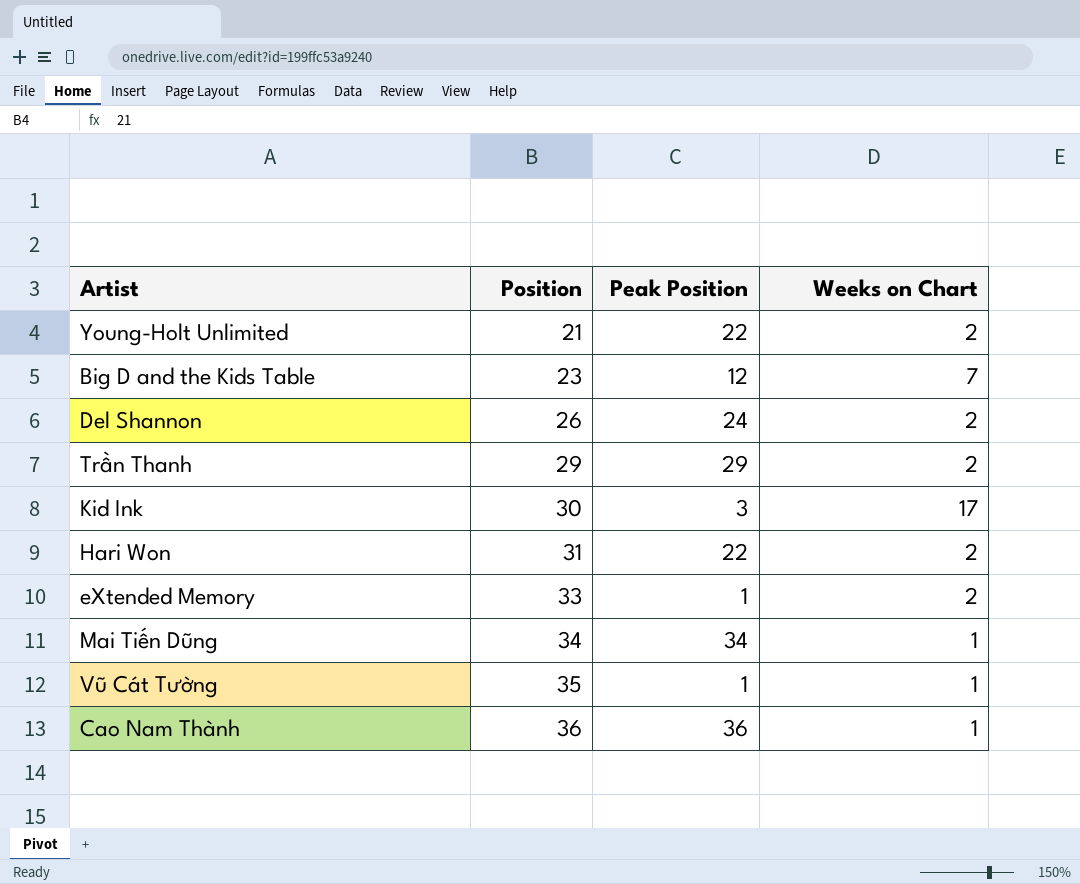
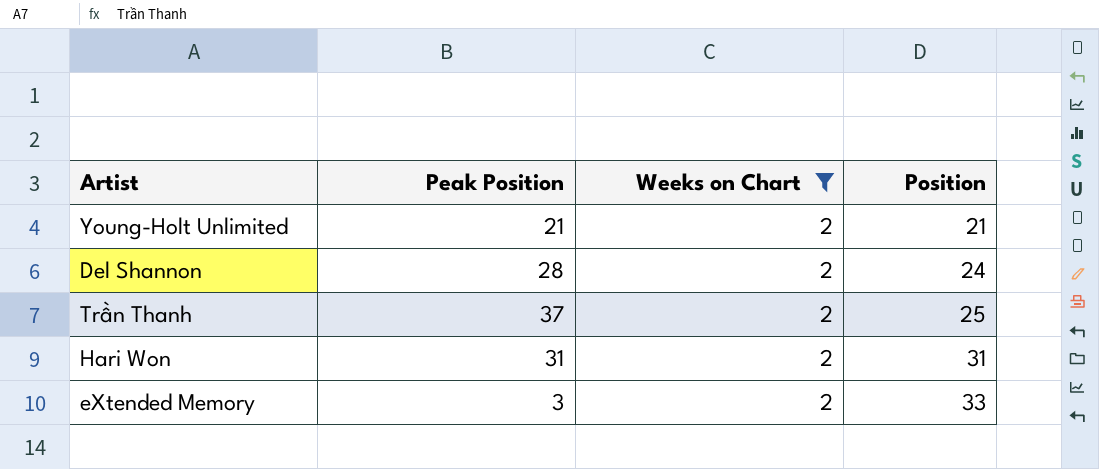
filter: none -> Weeks on Chart = 2
column Position | position: 2 -> 4
Young-Holt Unlimited | Peak Position: 22 -> 21
Del Shannon | Peak Position: 24 -> 28
Del Shannon | Position: 26 -> 24
Trần Thanh | Peak Position: 29 -> 37
Trần Thanh | Position: 29 -> 25
Hari Won | Peak Position: 22 -> 31
eXtended Memory | Peak Position: 1 -> 3

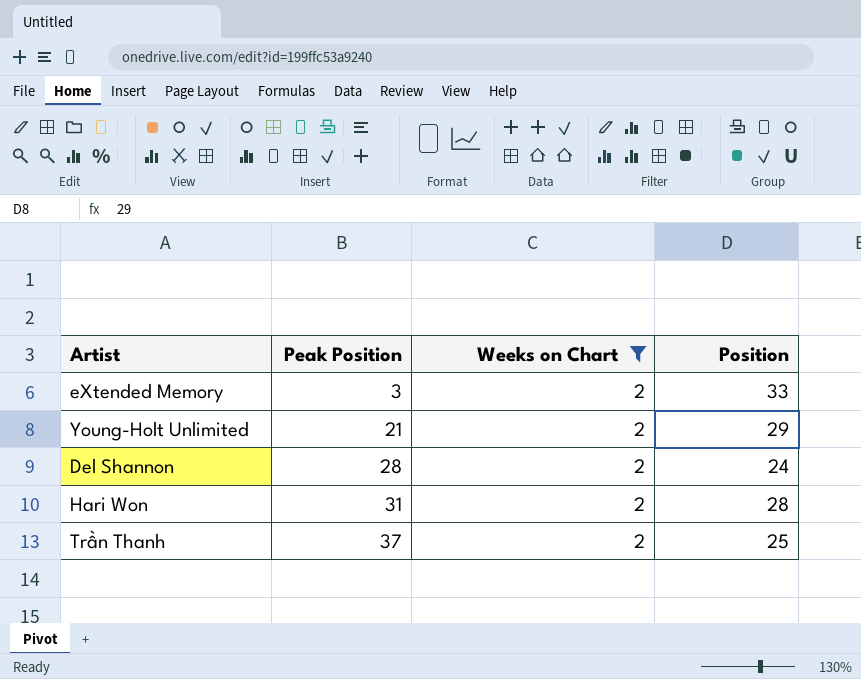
row order: Position ascending -> Peak Position ascending
Young-Holt Unlimited | Position: 21 -> 29
Hari Won | Position: 31 -> 28

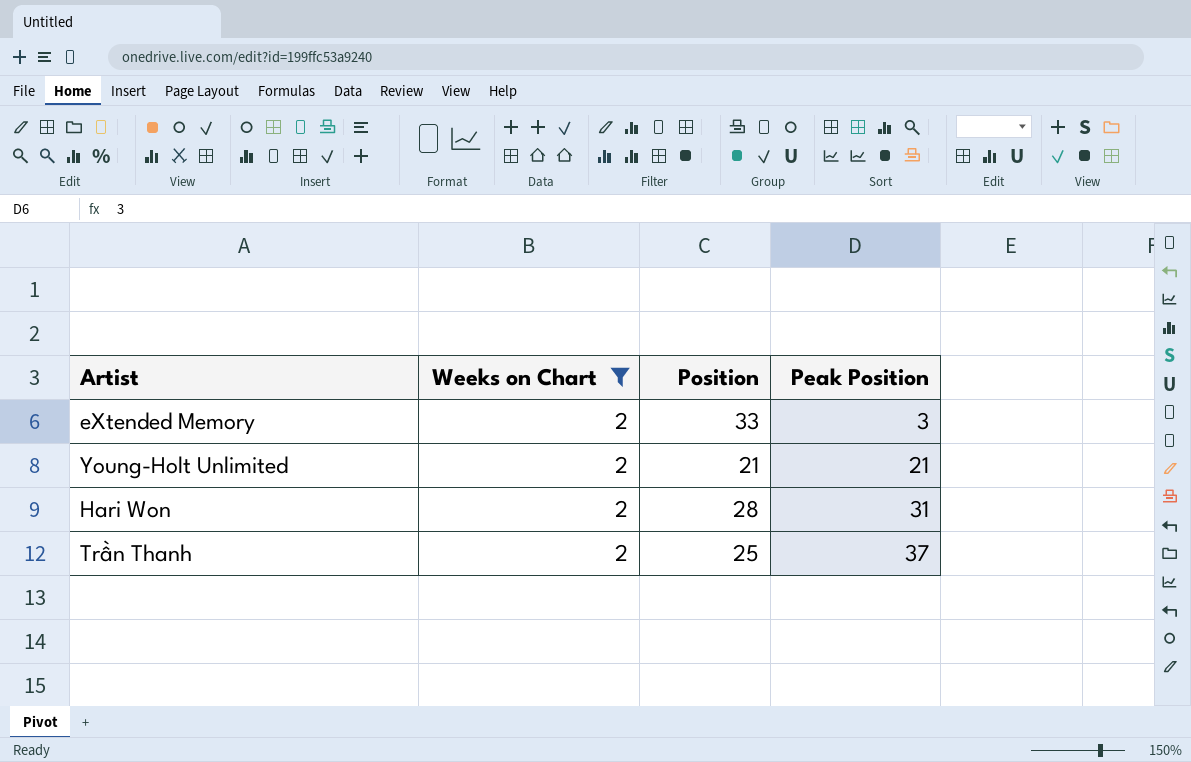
column Peak Position | position: 2 -> 4
row Del Shannon: 28 | 2 | 24 -> none
Young-Holt Unlimited | Position: 29 -> 21

